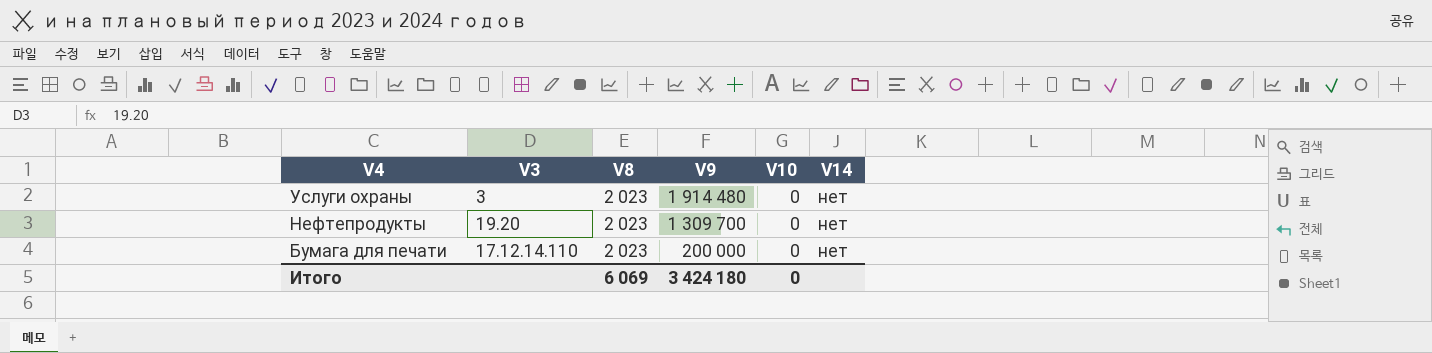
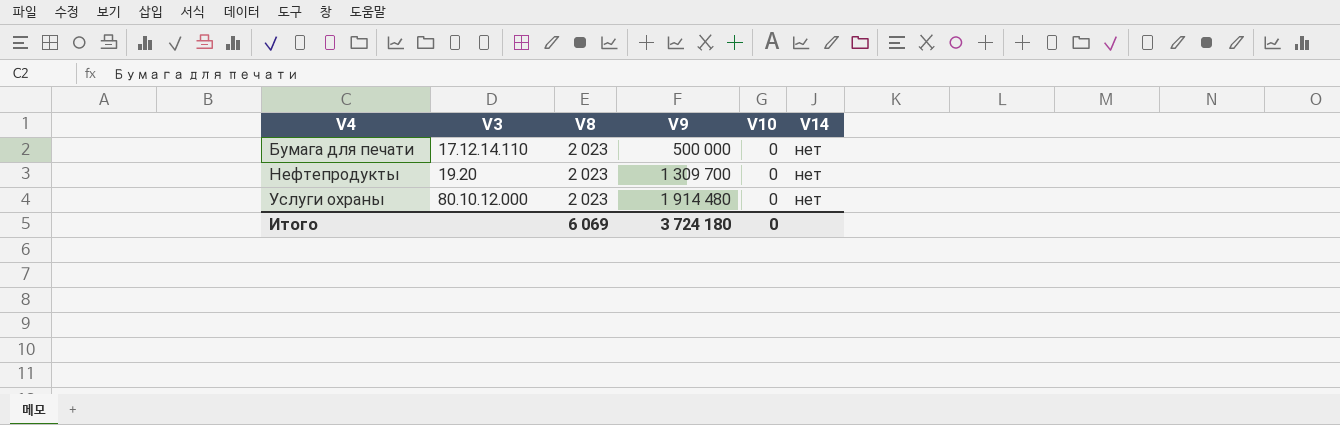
row order: V4 descending -> V4 ascending
Бумага для печати | V9: 200 000 -> 500 000
Услуги охраны | V3: 3 -> 80.10.12.000
Итого | V9: 3 424 180 -> 3 724 180

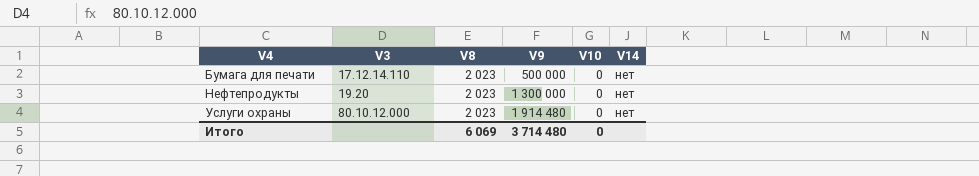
Нефтепродукты | V9: 1 309 700 -> 1 300 000
Итого | V9: 3 724 180 -> 3 714 480

